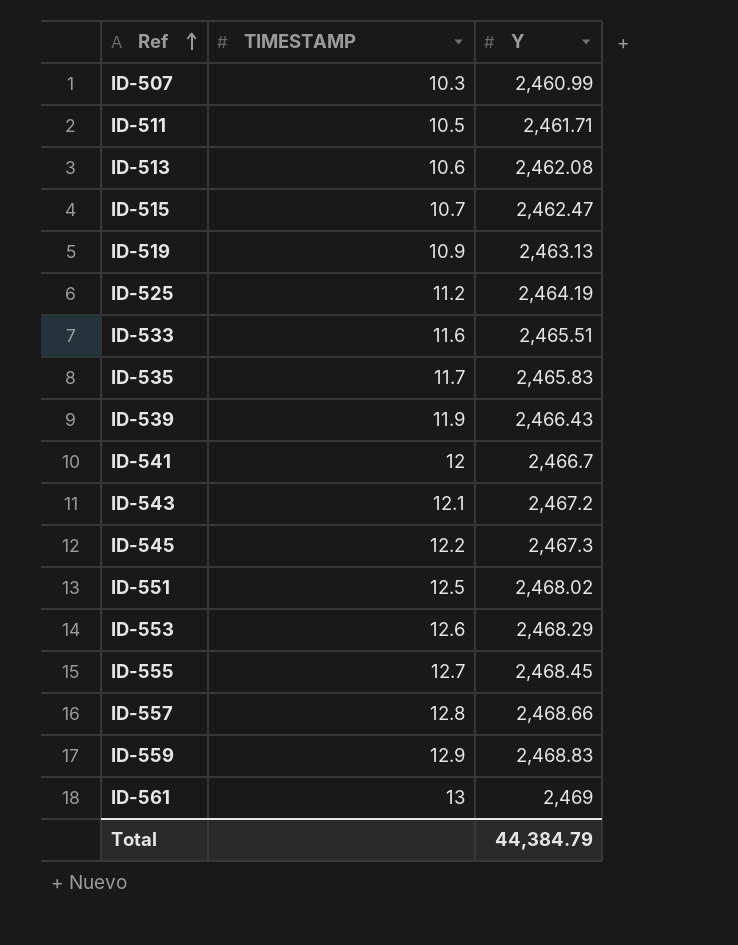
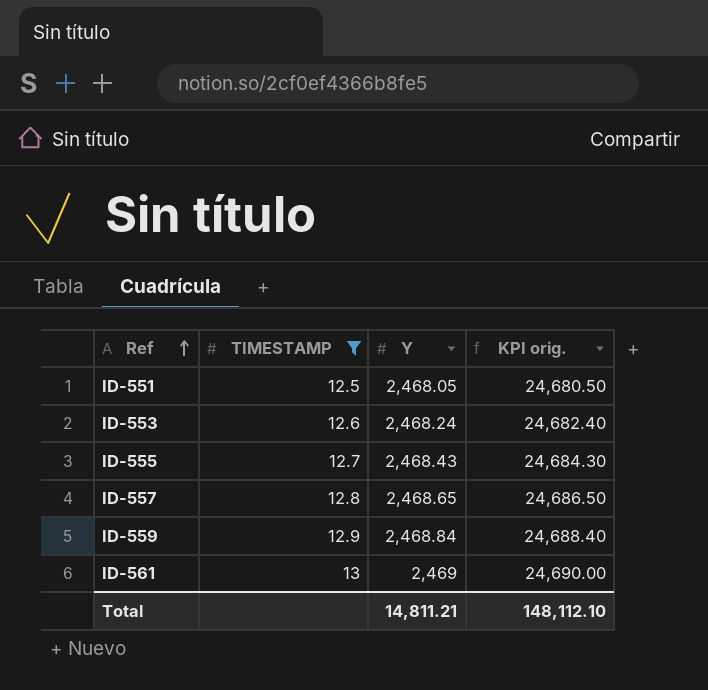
filter: none -> TIMESTAMP >= 12.5
column KPI orig. | formula: none -> [Y] * 10
ID-551 | Y: 2,468.02 -> 2,468.05
ID-553 | Y: 2,468.29 -> 2,468.24
ID-555 | Y: 2,468.45 -> 2,468.43
ID-557 | Y: 2,468.66 -> 2,468.65
ID-559 | Y: 2,468.83 -> 2,468.84
Total | Y: 44,384.79 -> 14,811.21

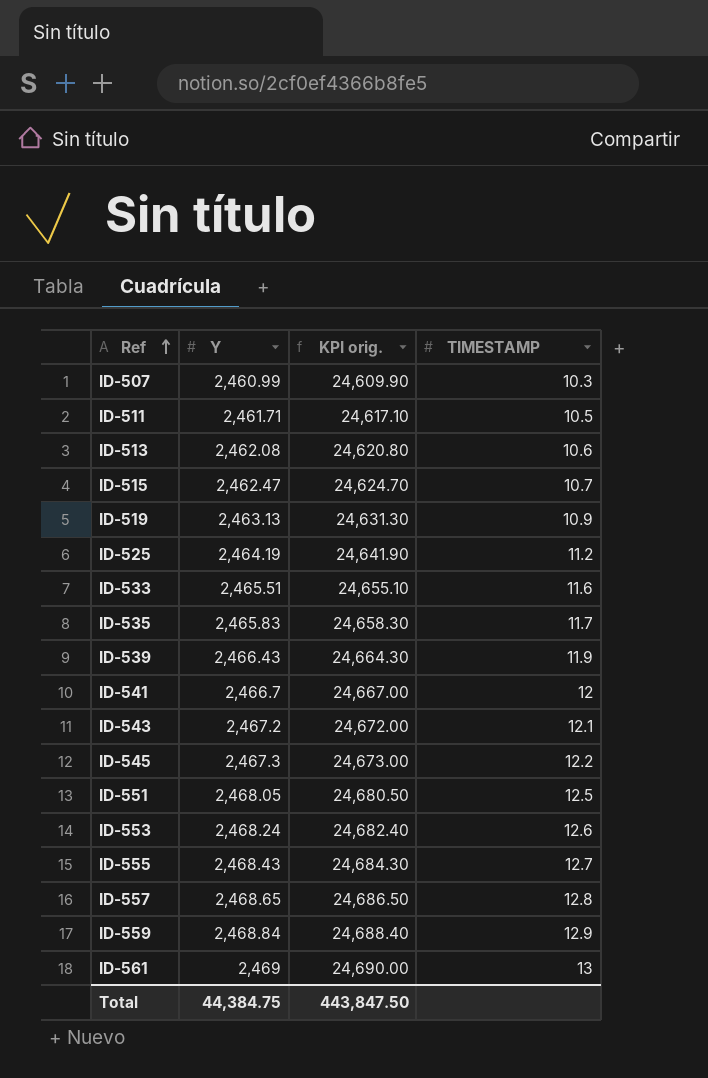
filter: TIMESTAMP >= 12.5 -> none
column TIMESTAMP | position: 2 -> 4
Total | Y: 14,811.21 -> 44,384.75
Total | KPI orig.: 148,112.10 -> 443,847.50

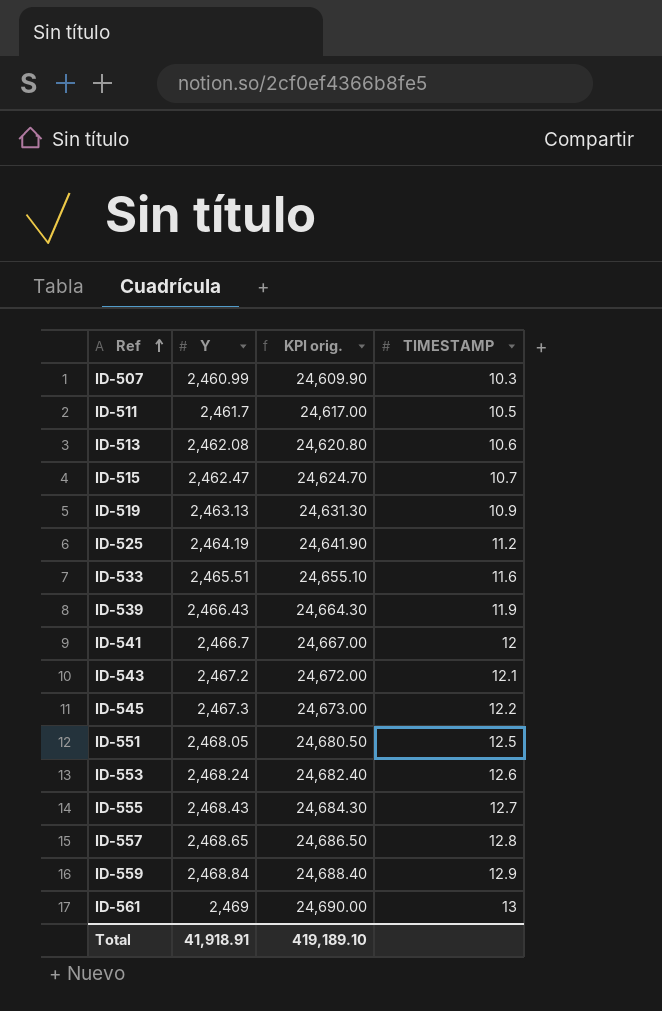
row ID-535: 2,465.83 | 24,658.30 | 11.7 -> none
ID-511 | Y: 2,461.71 -> 2,461.7
ID-511 | KPI orig.: 24,617.10 -> 24,617.00
Total | Y: 44,384.75 -> 41,918.91
Total | KPI orig.: 443,847.50 -> 419,189.10

